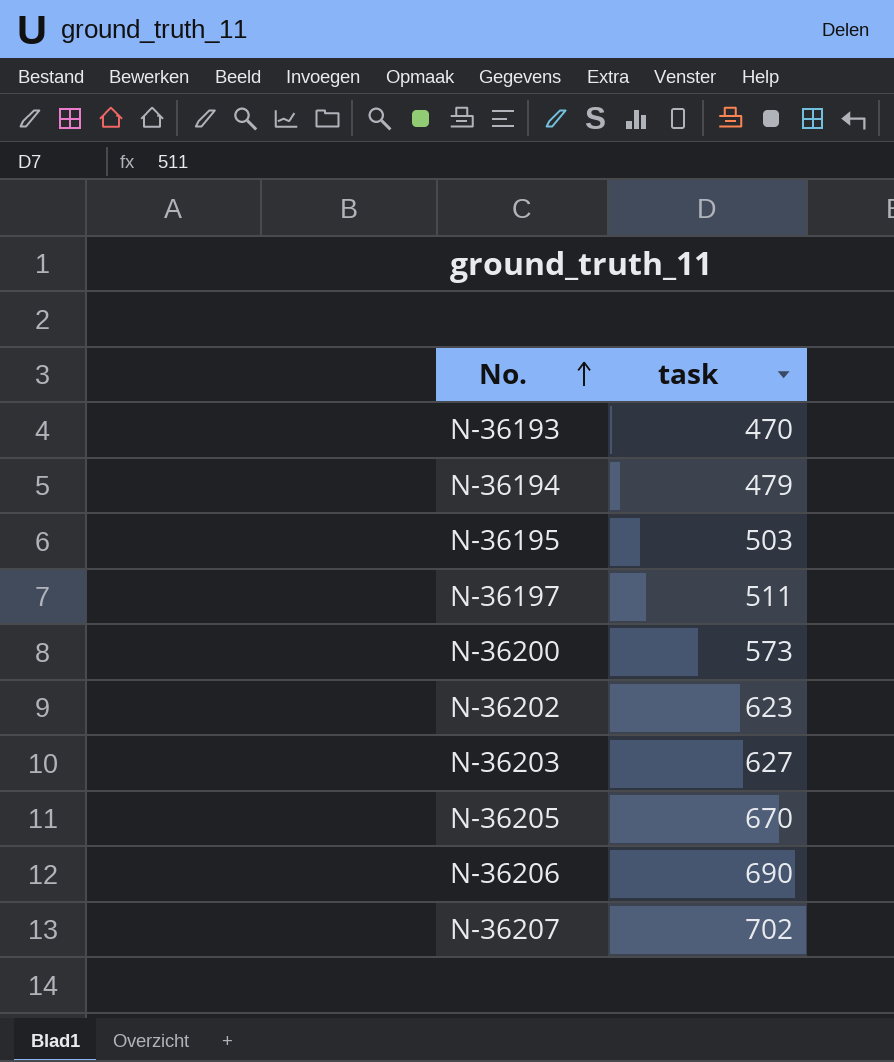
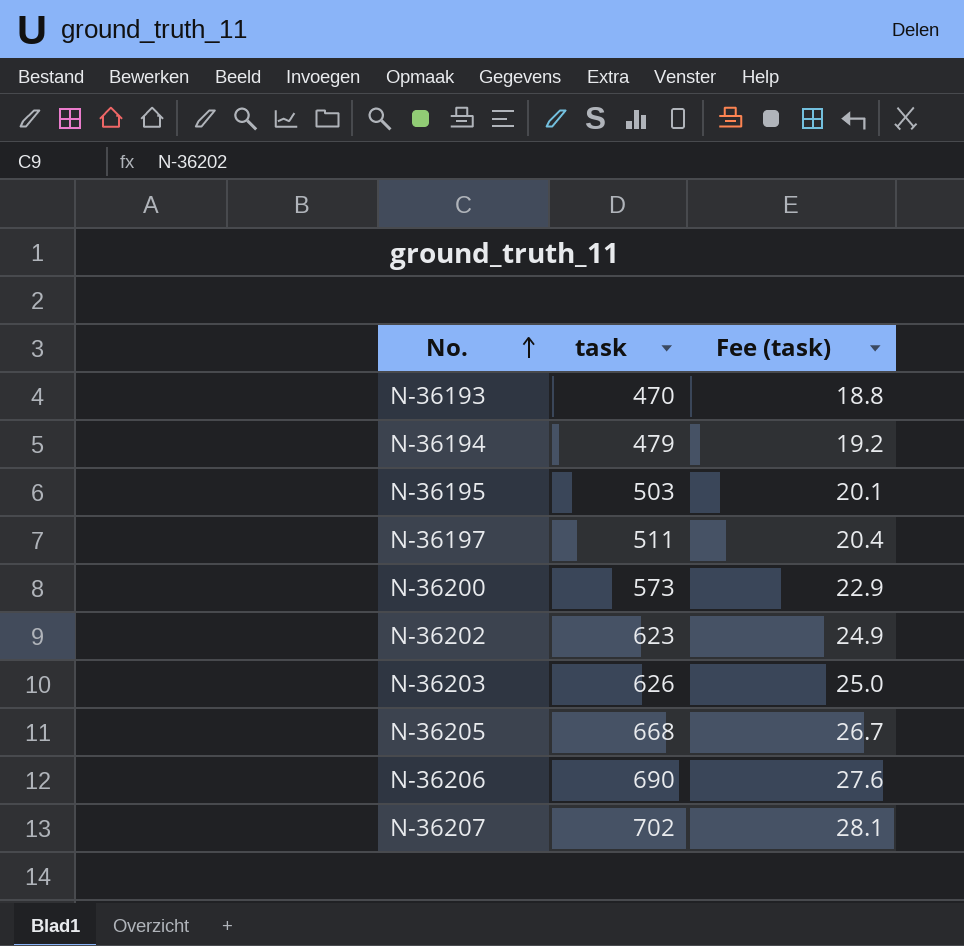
column Fee (task) | formula: none -> [task] * 0.04
N-36203 | task: 627 -> 626
N-36205 | task: 670 -> 668

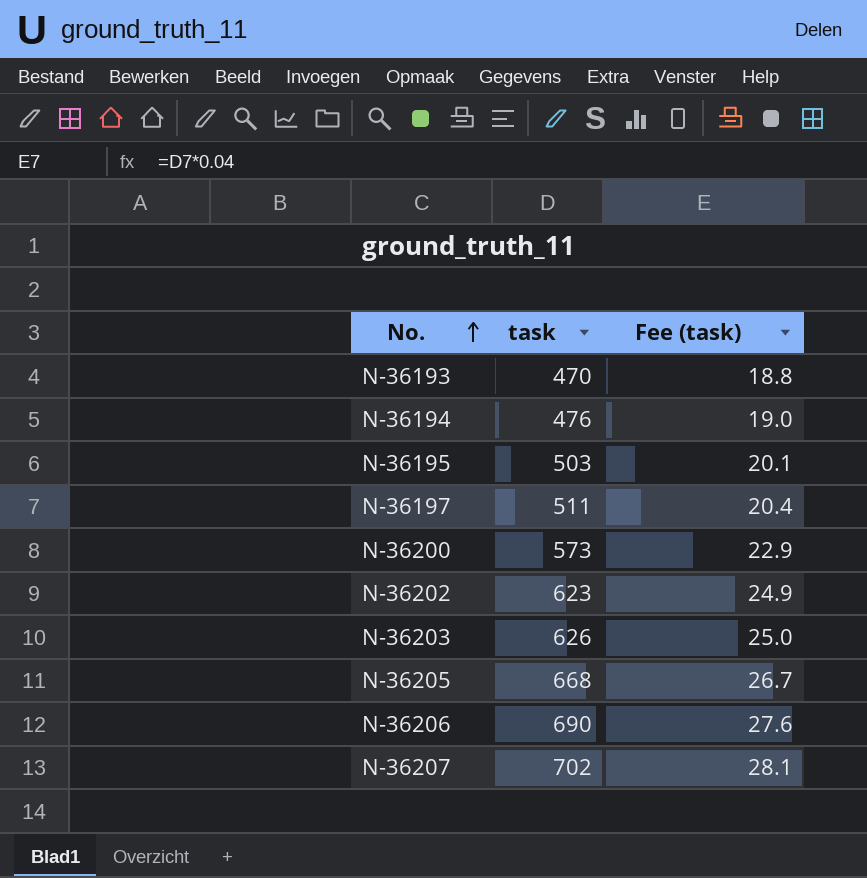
N-36194 | task: 479 -> 476
N-36194 | Fee (task): 19.2 -> 19.0

